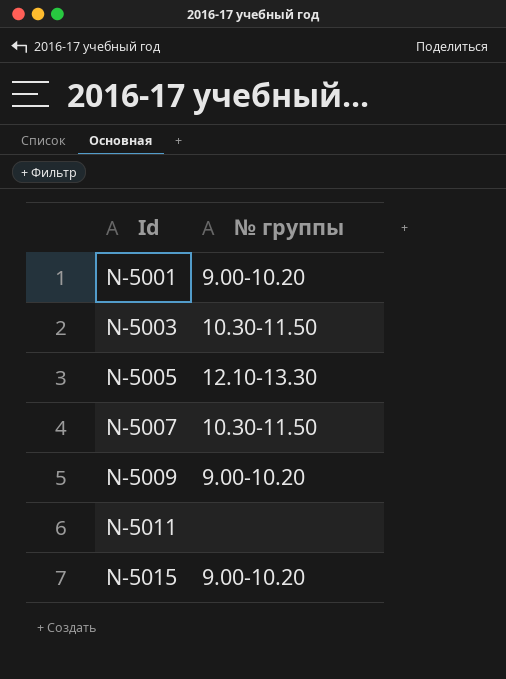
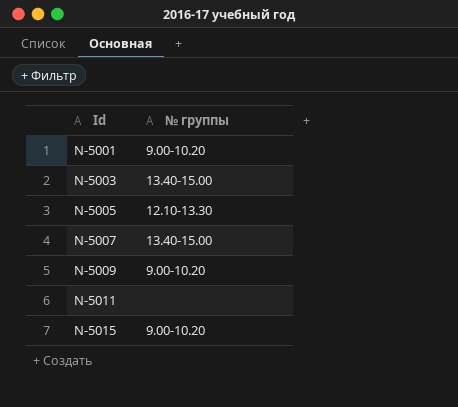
N-5003 | № группы: 10.30-11.50 -> 13.40-15.00
N-5007 | № группы: 10.30-11.50 -> 13.40-15.00

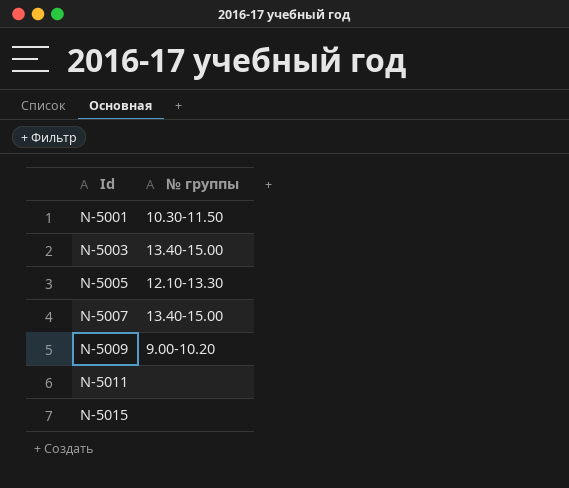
N-5001 | № группы: 9.00-10.20 -> 10.30-11.50
N-5015 | № группы: 9.00-10.20 -> none

